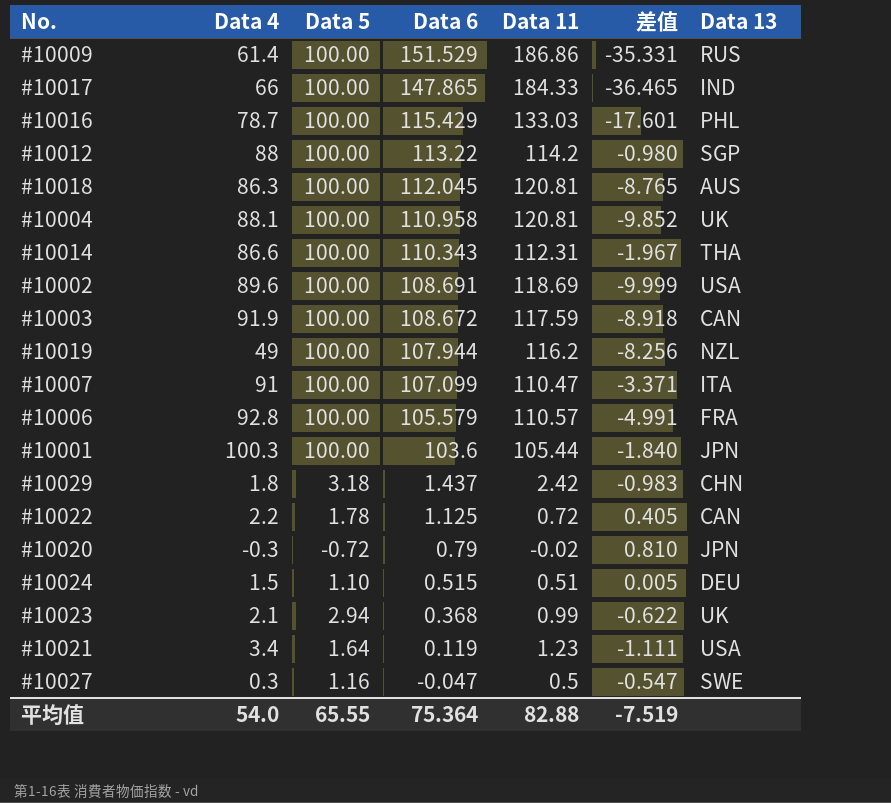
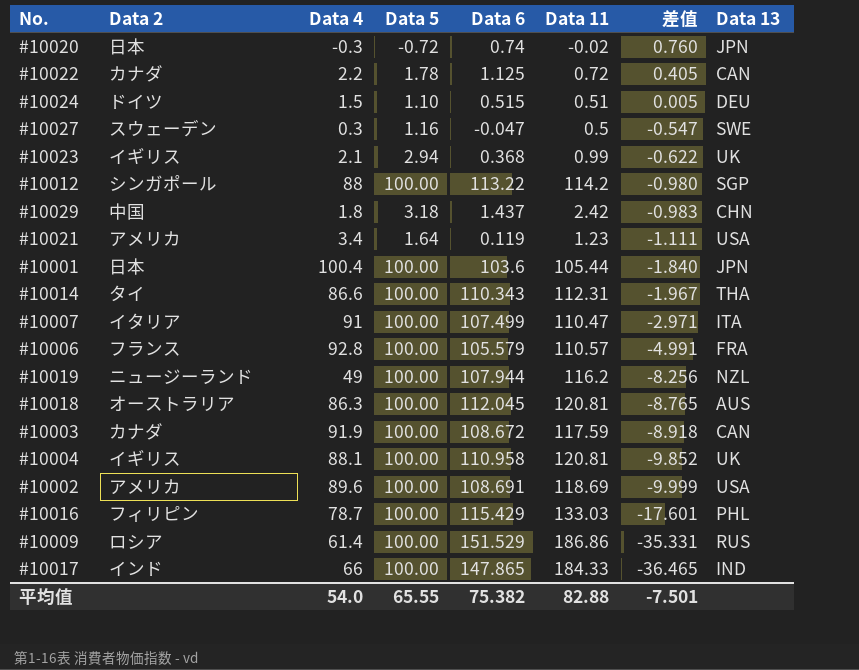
row order: Data 6 descending -> 差值 descending
column Data 2 | position: none -> 2
#10020 | Data 6: 0.79 -> 0.74
#10020 | 差值: 0.810 -> 0.760
#10001 | Data 4: 100.3 -> 100.4
#10007 | Data 6: 107.099 -> 107.499
#10007 | 差值: -3.371 -> -2.971
平均值 | Data 6: 75.364 -> 75.382
平均值 | 差值: -7.519 -> -7.501

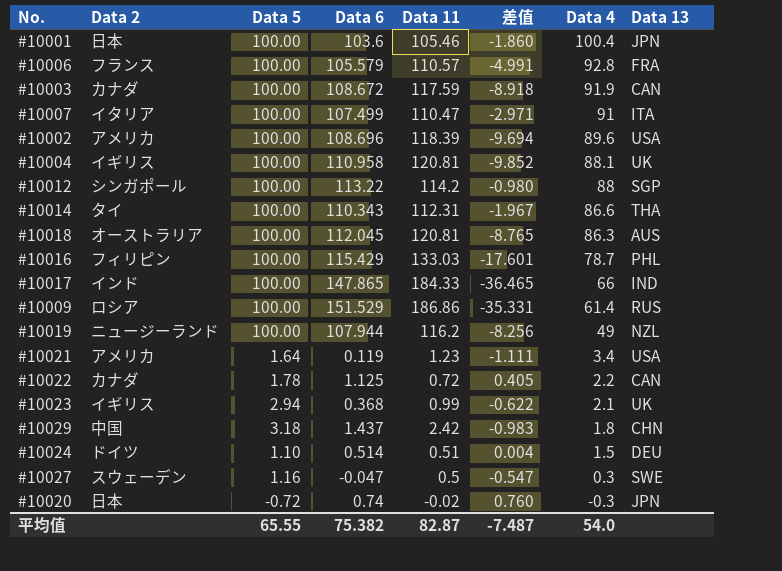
row order: 差值 descending -> Data 4 descending
column Data 4 | position: 3 -> 7
#10001 | Data 11: 105.44 -> 105.46
#10001 | 差值: -1.840 -> -1.860
#10002 | Data 6: 108.691 -> 108.696
#10002 | Data 11: 118.69 -> 118.39
#10002 | 差值: -9.999 -> -9.694
#10024 | Data 6: 0.515 -> 0.514
#10024 | 差值: 0.005 -> 0.004
平均值 | Data 11: 82.88 -> 82.87
平均值 | 差值: -7.501 -> -7.487

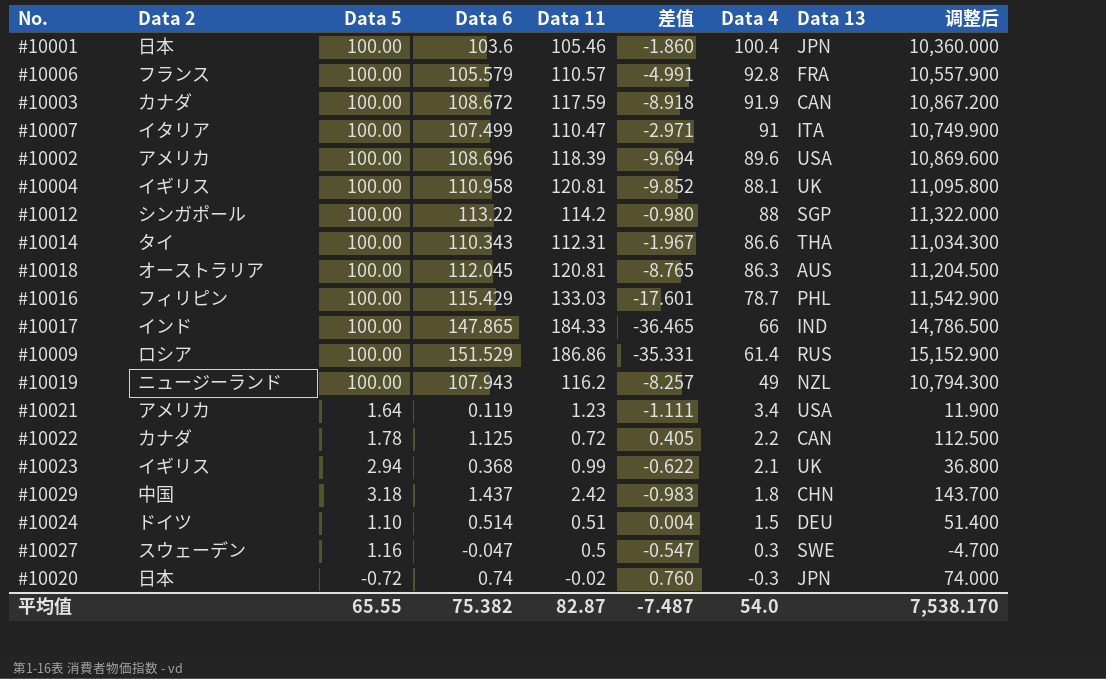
column 调整后 | formula: none -> [Data 6] * 100
#10019 | Data 6: 107.944 -> 107.943
#10019 | 差值: -8.256 -> -8.257

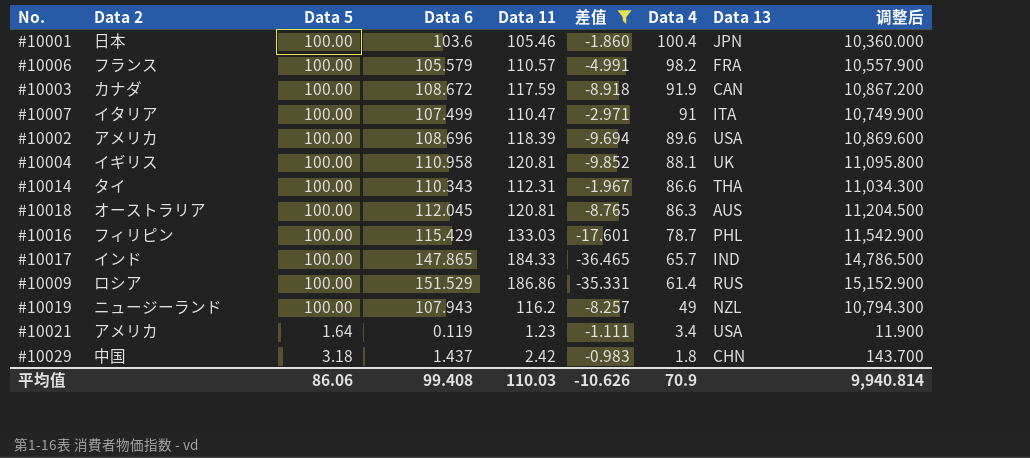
filter: none -> 差值 <= -0.983
#10006 | Data 4: 92.8 -> 98.2
#10017 | Data 4: 66 -> 65.7
平均值 | Data 5: 65.55 -> 86.06
平均值 | Data 6: 75.382 -> 99.408
平均值 | Data 11: 82.87 -> 110.03
平均值 | 差值: -7.487 -> -10.626
平均值 | Data 4: 54.0 -> 70.9
平均值 | 调整后: 7,538.170 -> 9,940.814

